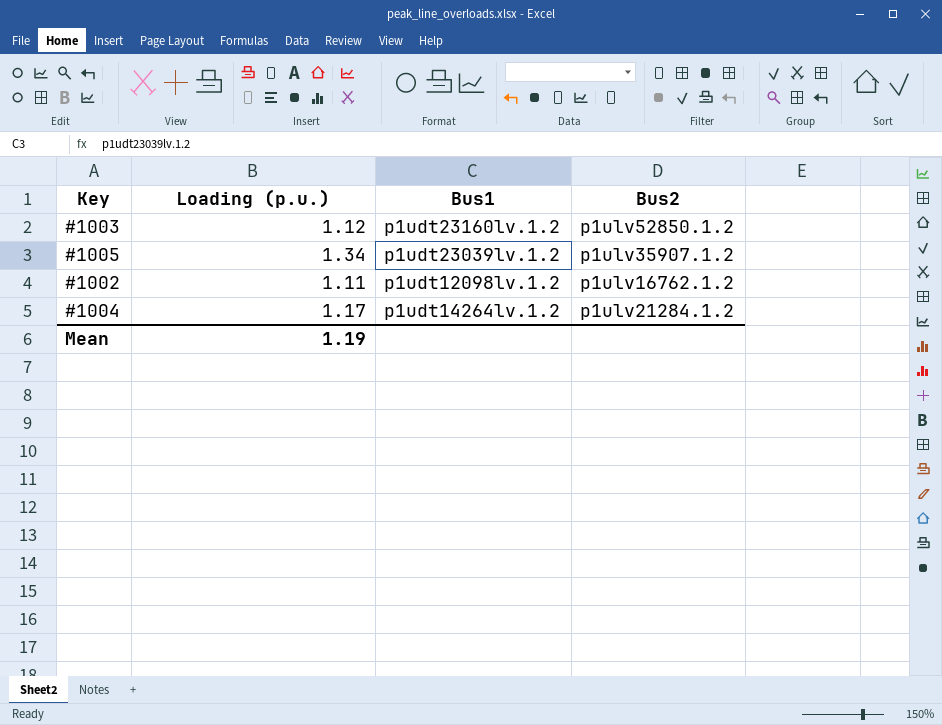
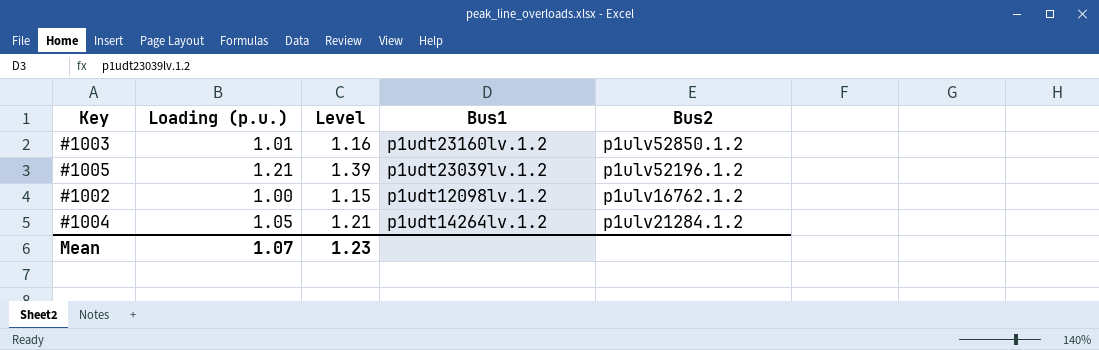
column Level | formula: none -> [Loading (p.u.)] * 1.15
#1003 | Loading (p.u.): 1.12 -> 1.01
#1005 | Loading (p.u.): 1.34 -> 1.21
#1005 | Bus2: p1ulv35907.1.2 -> p1ulv52196.1.2
#1002 | Loading (p.u.): 1.11 -> 1.00
#1004 | Loading (p.u.): 1.17 -> 1.05
Mean | Loading (p.u.): 1.19 -> 1.07

